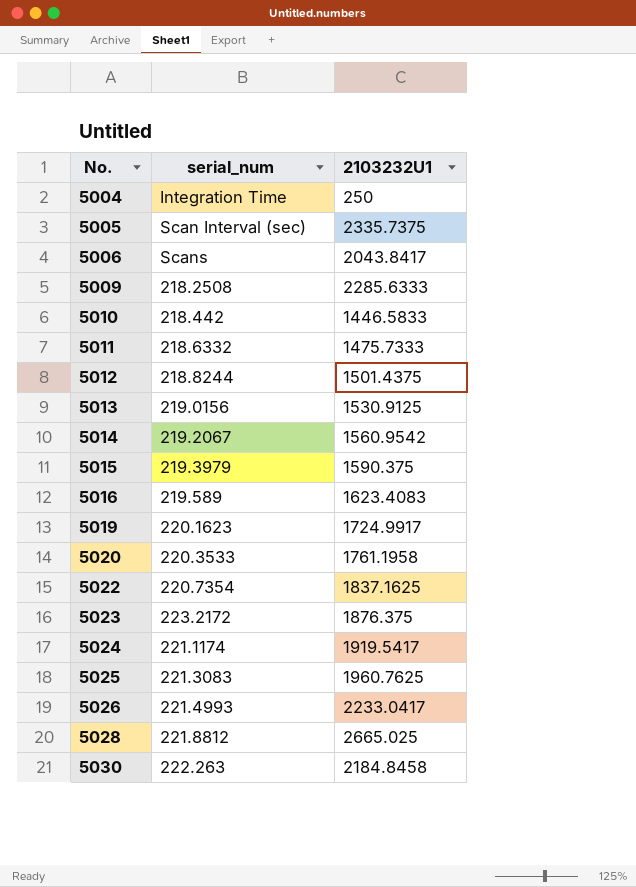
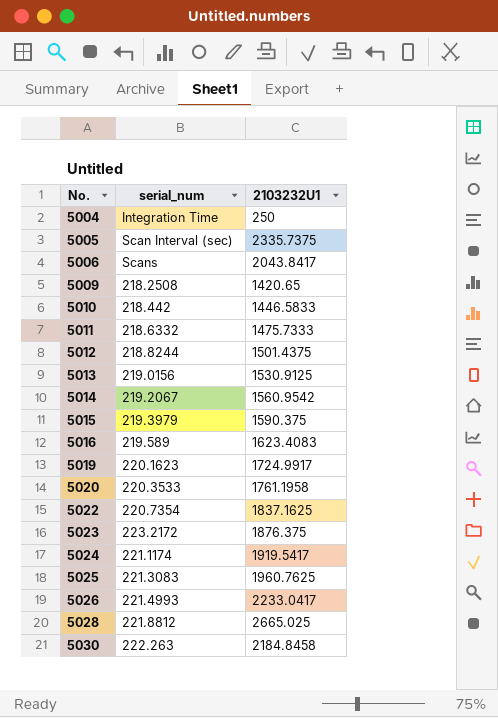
5009 | 2103232U1: 2285.6333 -> 1420.65

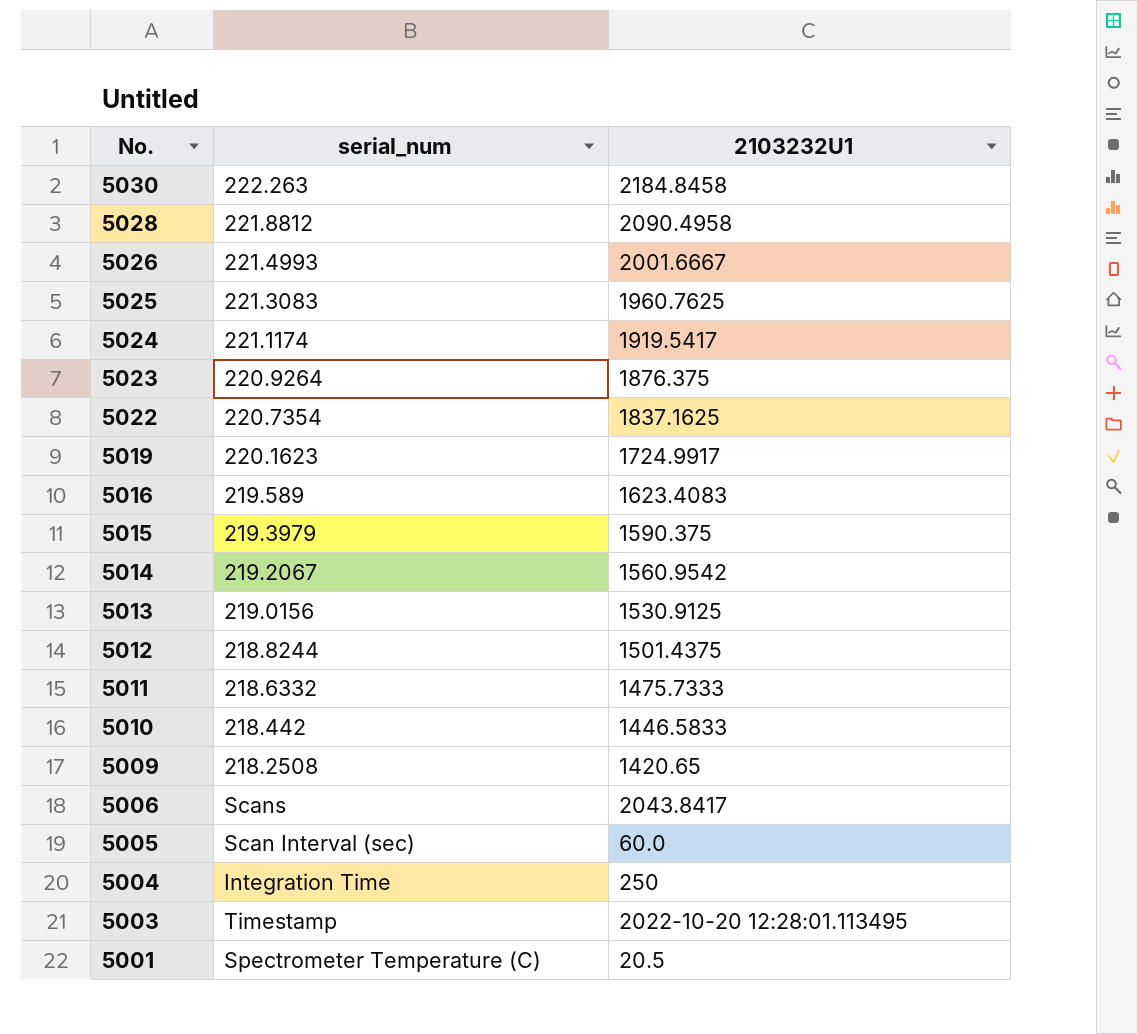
row order: No. ascending -> No. descending
row 5020: 220.3533 | 1761.1958 -> none
5028 | 2103232U1: 2665.025 -> 2090.4958
5026 | 2103232U1: 2233.0417 -> 2001.6667
5023 | serial_num: 223.2172 -> 220.9264
5005 | 2103232U1: 2335.7375 -> 60.0
row 5003: none -> Timestamp | 2022-10-20 12:28:01.113495
row 5001: none -> Spectrometer Temperature (C) | 20.5

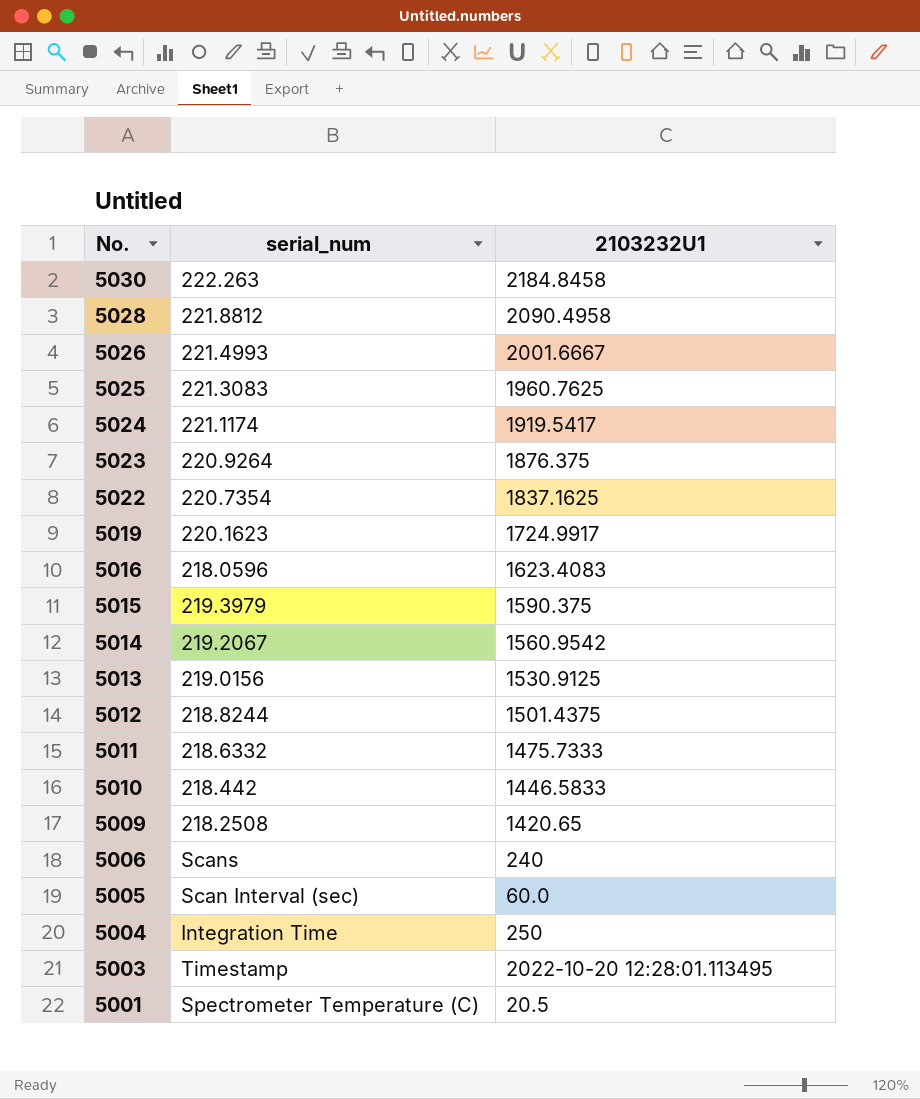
5016 | serial_num: 219.589 -> 218.0596
5006 | 2103232U1: 2043.8417 -> 240

